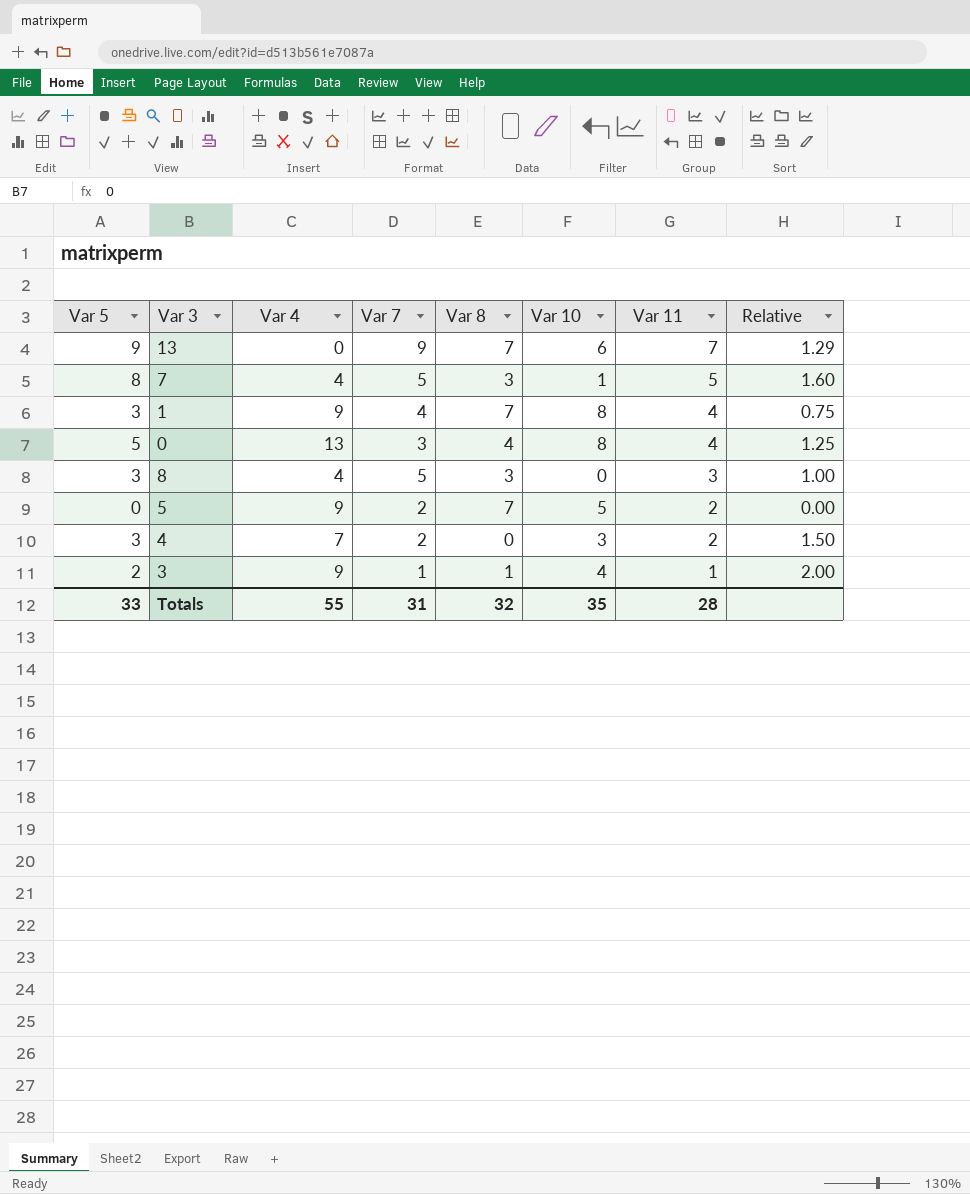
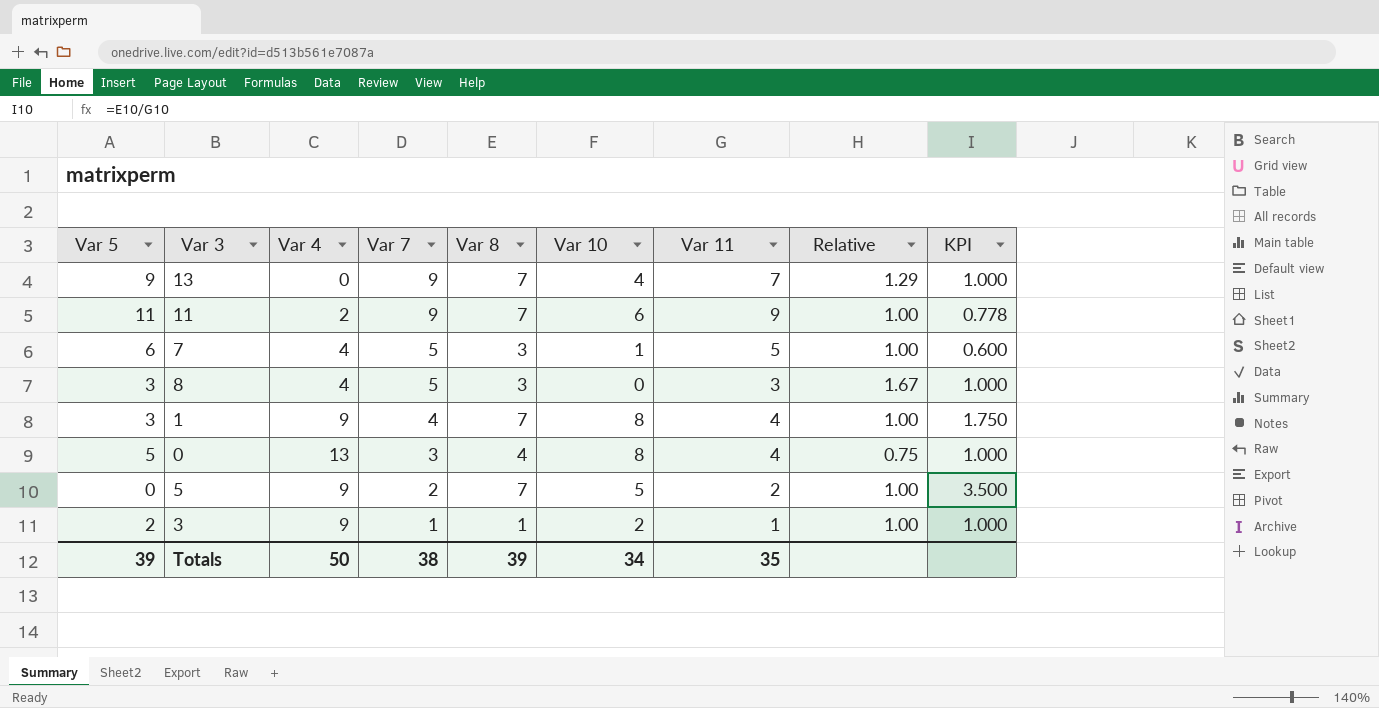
row order: Var 11 descending -> Var 7 descending
column Relative | formula: [Var 5] / [Var 11] -> [Var 7] / [Var 11]
column KPI | formula: none -> [Var 8] / [Var 11]
row 4: 3 | 7 | 2 | 0 | 3 | 2 | 1.50 -> none
13 | Var 10: 6 -> 4
row 11: none -> 11 | 2 | 9 | 7 | 6 | 9 | 1.00 | 0.778
7 | Var 5: 8 -> 6
3 | Var 10: 4 -> 2
Totals | Var 5: 33 -> 39
Totals | Var 4: 55 -> 50
Totals | Var 7: 31 -> 38
Totals | Var 8: 32 -> 39
Totals | Var 10: 35 -> 34
Totals | Var 11: 28 -> 35

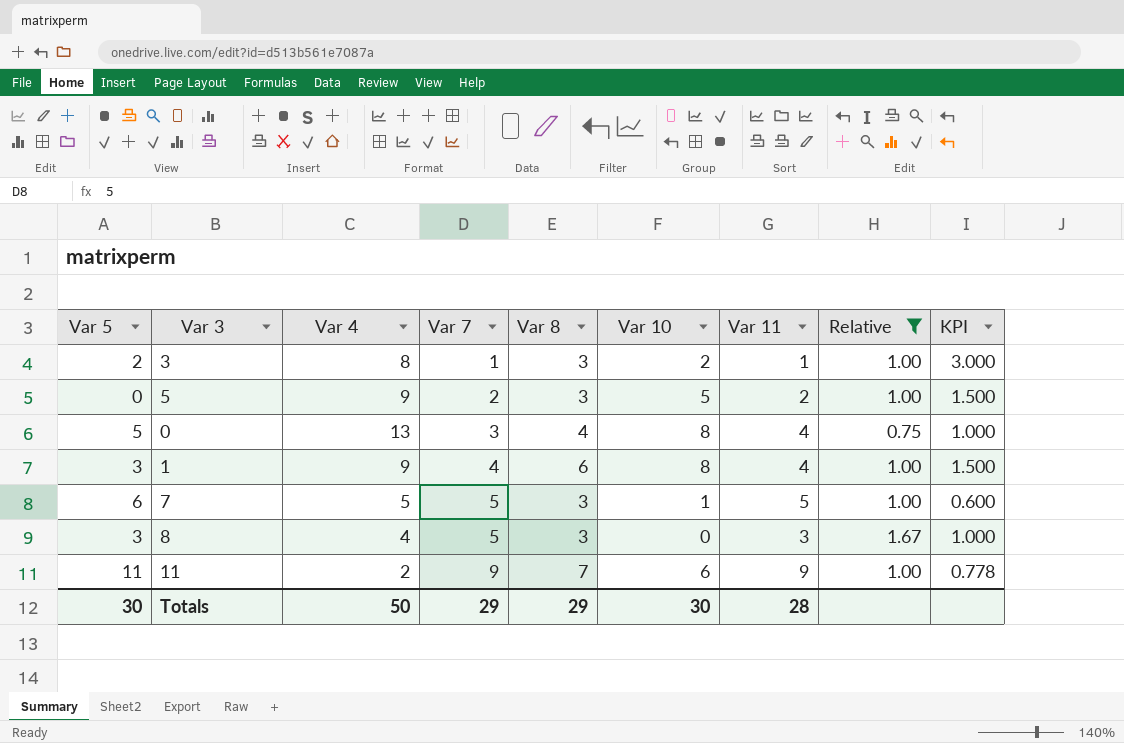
filter: none -> Relative != 1.29
row order: Var 7 descending -> Var 7 ascending
3 | Var 4: 9 -> 8
3 | Var 8: 1 -> 3
3 | KPI: 1.000 -> 3.000
5 | Var 8: 7 -> 3
5 | KPI: 3.500 -> 1.500
1 | Var 8: 7 -> 6
1 | KPI: 1.750 -> 1.500
7 | Var 4: 4 -> 5
Totals | Var 5: 39 -> 30
Totals | Var 7: 38 -> 29
Totals | Var 8: 39 -> 29
Totals | Var 10: 34 -> 30
Totals | Var 11: 35 -> 28

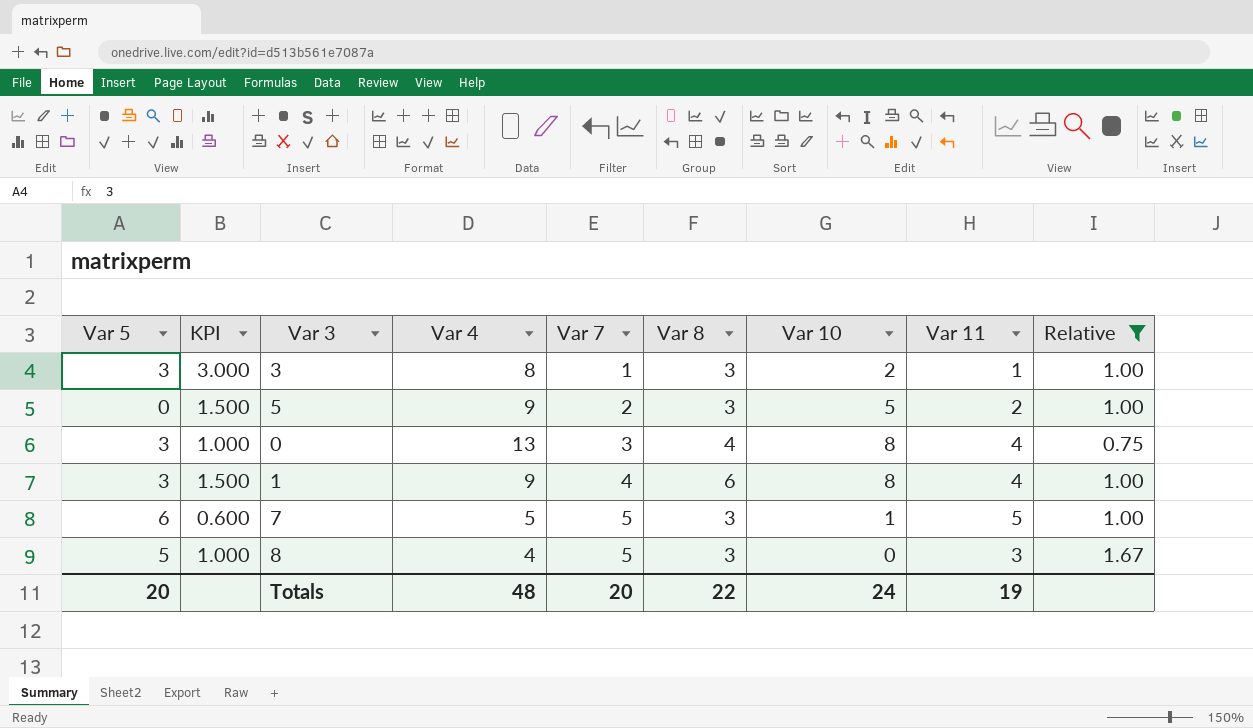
column KPI | position: 9 -> 2
row 11: 11 | 2 | 9 | 7 | 6 | 9 | 1.00 | 0.778 -> none
3 | Var 5: 2 -> 3
0 | Var 5: 5 -> 3
8 | Var 5: 3 -> 5
Totals | Var 5: 30 -> 20
Totals | Var 4: 50 -> 48
Totals | Var 7: 29 -> 20
Totals | Var 8: 29 -> 22
Totals | Var 10: 30 -> 24
Totals | Var 11: 28 -> 19

